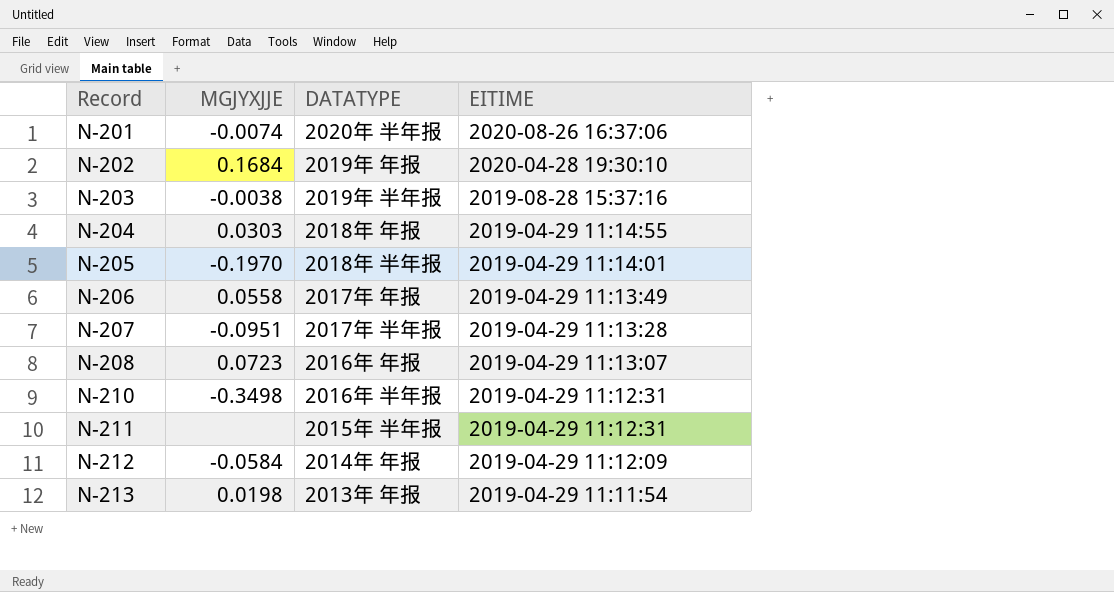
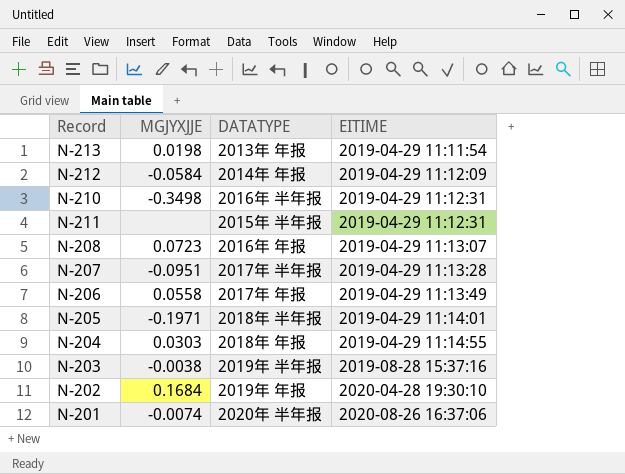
row order: Record ascending -> EITIME ascending
N-205 | MGJYXJJE: -0.1970 -> -0.1971

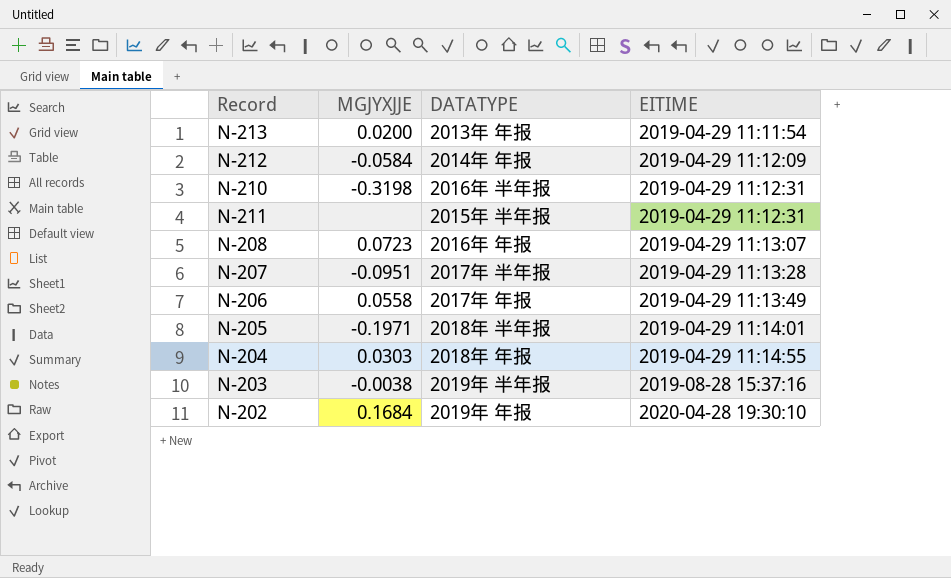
row N-201: -0.0074 | 2020年 半年报 | 2020-08-26 16:37:06 -> none
N-213 | MGJYXJJE: 0.0198 -> 0.0200
N-210 | MGJYXJJE: -0.3498 -> -0.3198

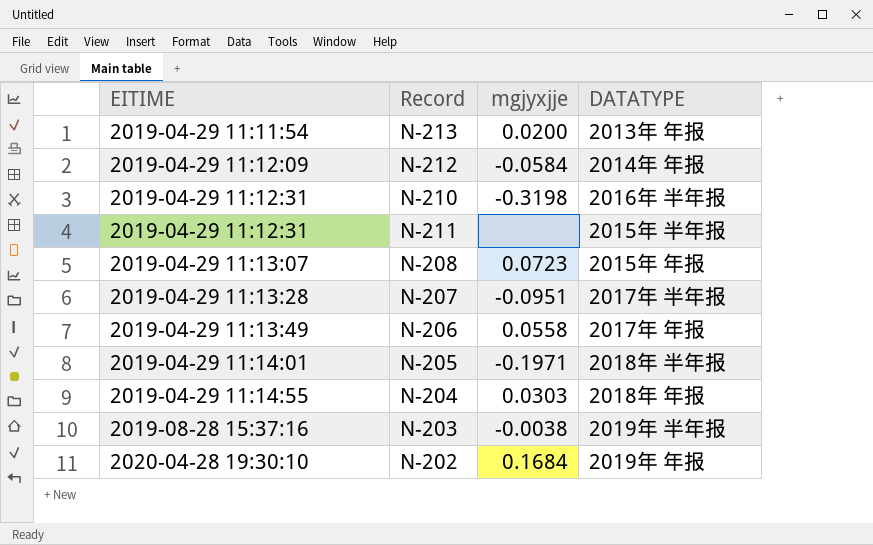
column EITIME | position: 4 -> 1
column name: MGJYXJJE -> mgjyxjje
N-208 | DATATYPE: 2016年 年报 -> 2015年 年报

